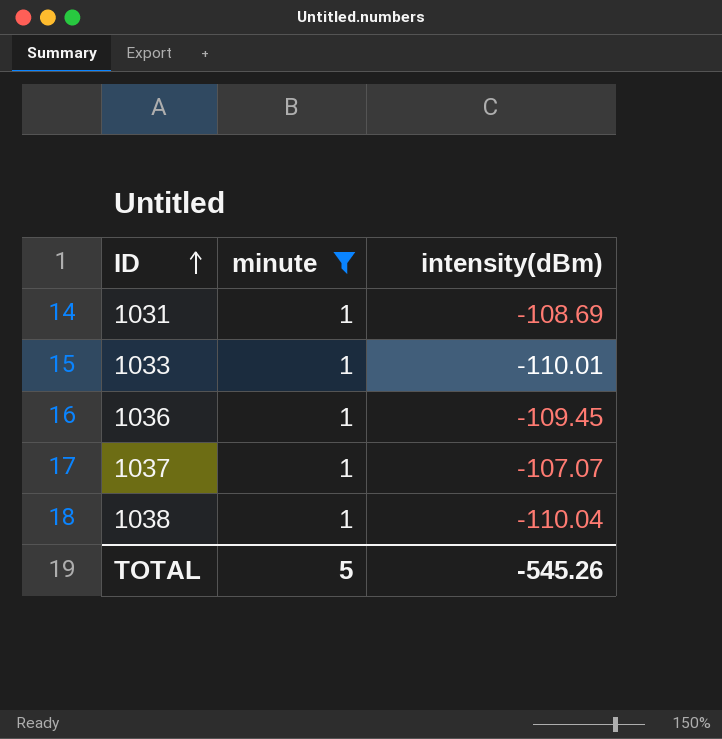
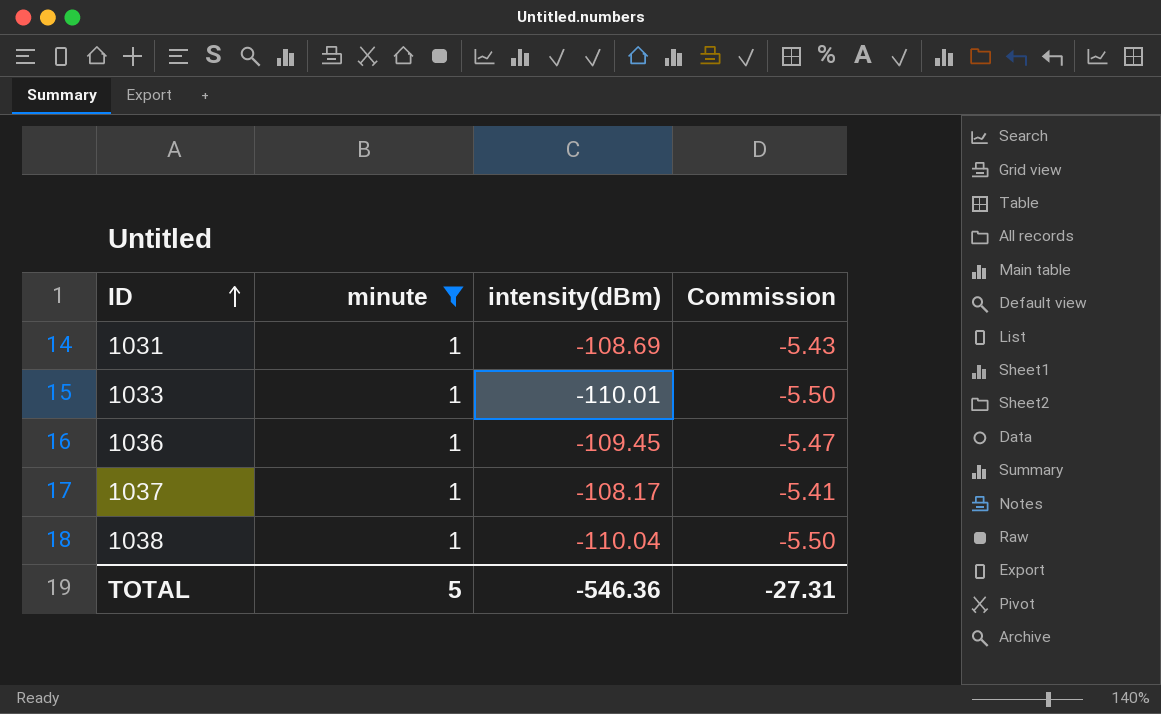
column Commission | formula: none -> [intensity(dBm)] * 0.05
1037 | intensity(dBm): -107.07 -> -108.17
TOTAL | intensity(dBm): -545.26 -> -546.36

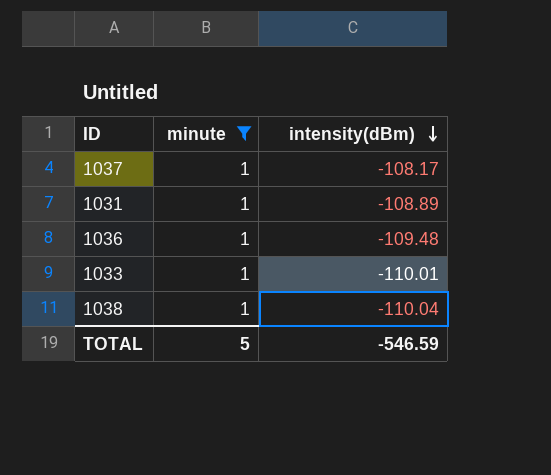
row order: ID ascending -> intensity(dBm) descending
column Commission | formula: [intensity(dBm)] * 0.05 -> none
1031 | intensity(dBm): -108.69 -> -108.89
1036 | intensity(dBm): -109.45 -> -109.48
TOTAL | intensity(dBm): -546.36 -> -546.59

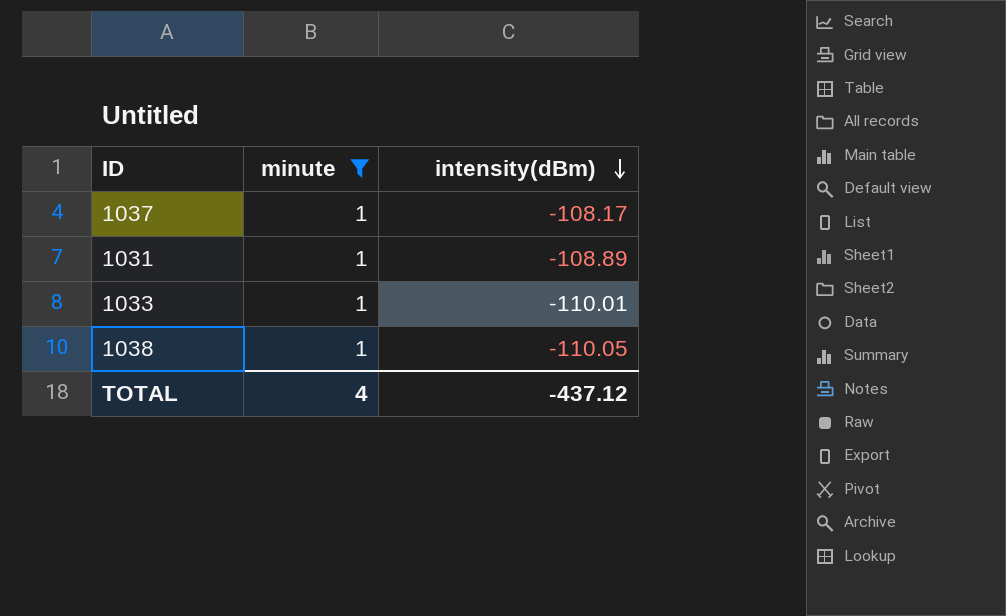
row 1036: 1 | -109.48 -> none
1038 | intensity(dBm): -110.04 -> -110.05
TOTAL | minute: 5 -> 4
TOTAL | intensity(dBm): -546.59 -> -437.12

